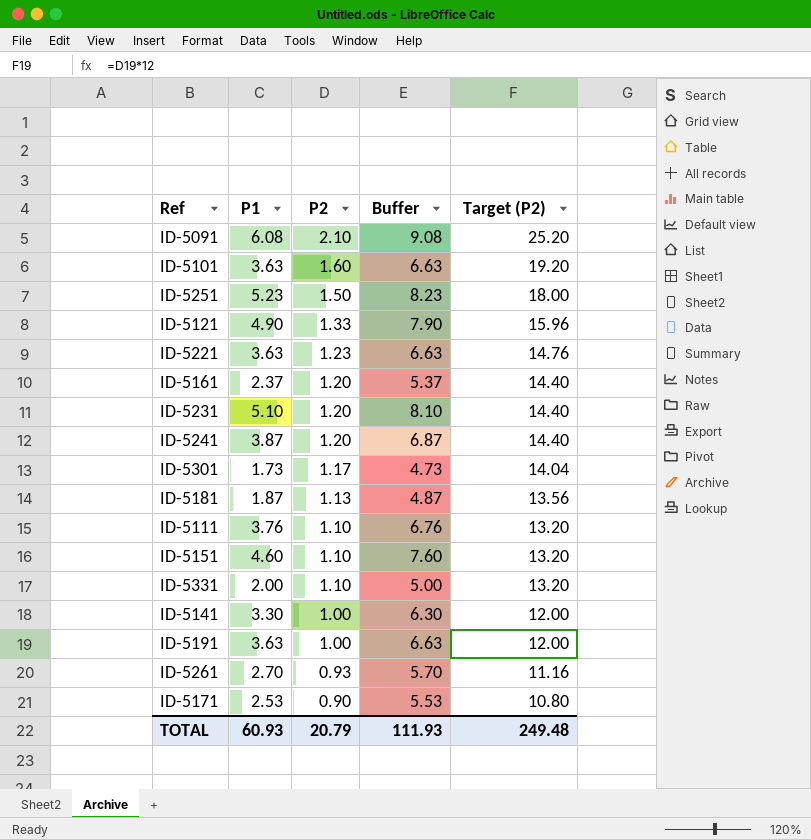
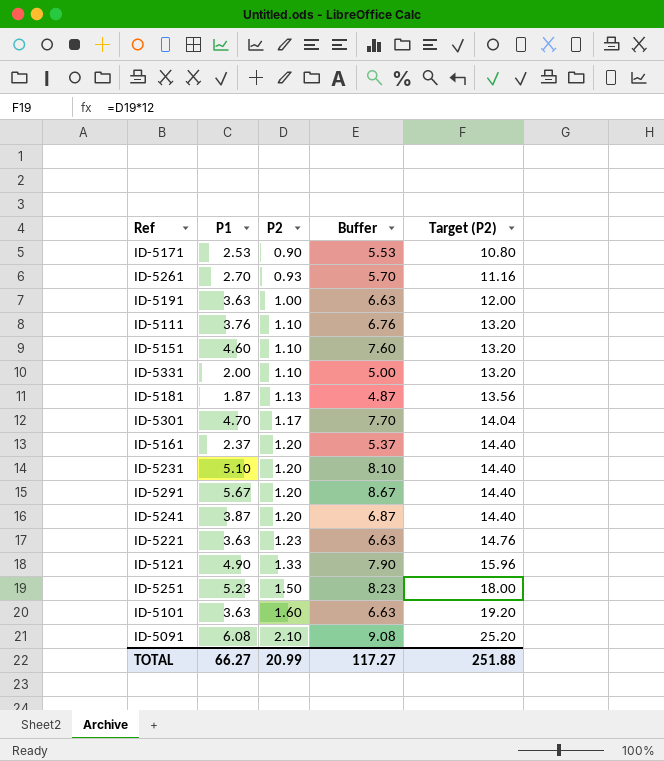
row order: P2 descending -> P2 ascending
row ID-5141: 3.30 | 1.00 | 6.30 | 12.00 -> none
ID-5301 | P1: 1.73 -> 4.70
ID-5301 | Buffer: 4.73 -> 7.70
row ID-5291: none -> 5.67 | 1.20 | 8.67 | 14.40
TOTAL | P1: 60.93 -> 66.27
TOTAL | P2: 20.79 -> 20.99
TOTAL | Buffer: 111.93 -> 117.27
TOTAL | Target (P2): 249.48 -> 251.88

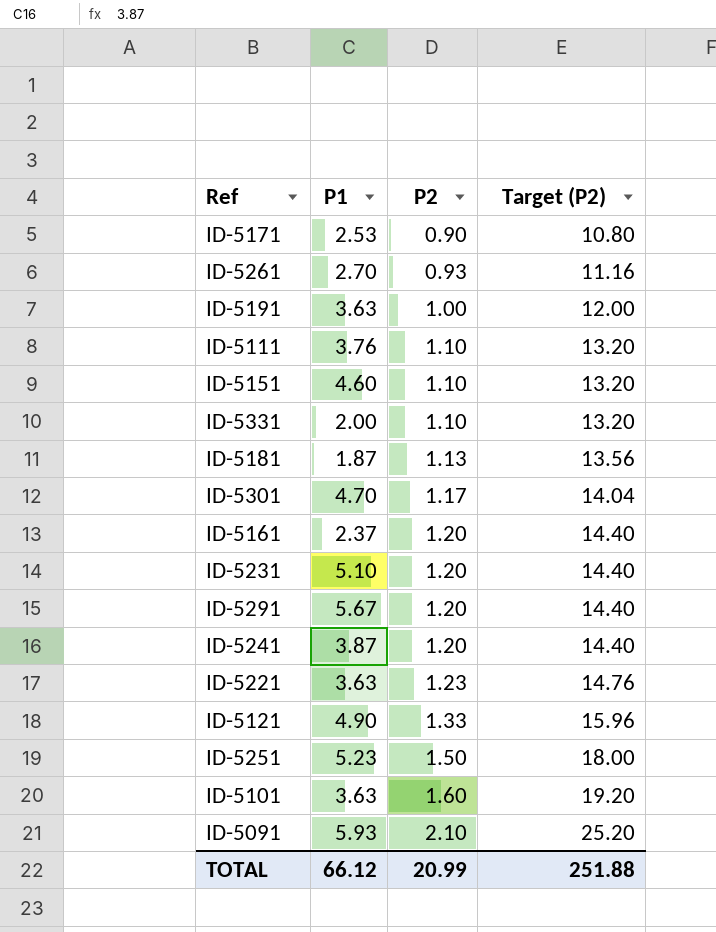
column Buffer | formula: [P1] + 3 -> none
ID-5091 | P1: 6.08 -> 5.93
TOTAL | P1: 66.27 -> 66.12

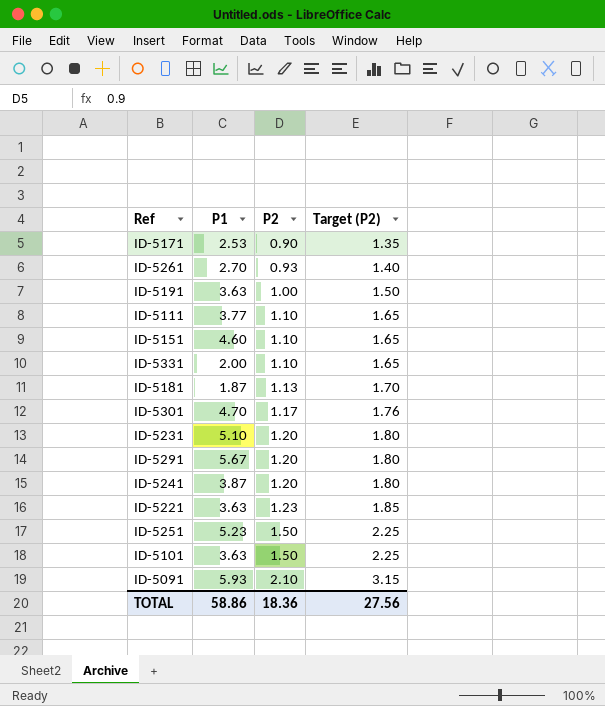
column Target (P2) | formula: [P2] * 12 -> [P2] * 1.5
row ID-5161: 2.37 | 1.20 | 14.40 -> none
row ID-5121: 4.90 | 1.33 | 15.96 -> none
ID-5111 | P1: 3.76 -> 3.77
ID-5101 | P2: 1.60 -> 1.50
TOTAL | P1: 66.12 -> 58.86
TOTAL | P2: 20.99 -> 18.36
TOTAL | Target (P2): 251.88 -> 27.56

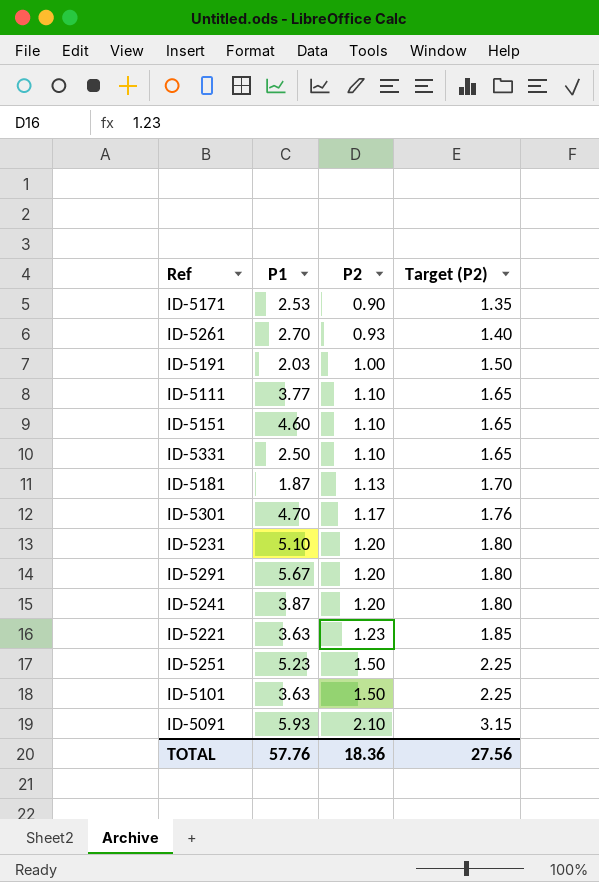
ID-5191 | P1: 3.63 -> 2.03
ID-5331 | P1: 2.00 -> 2.50
TOTAL | P1: 58.86 -> 57.76

